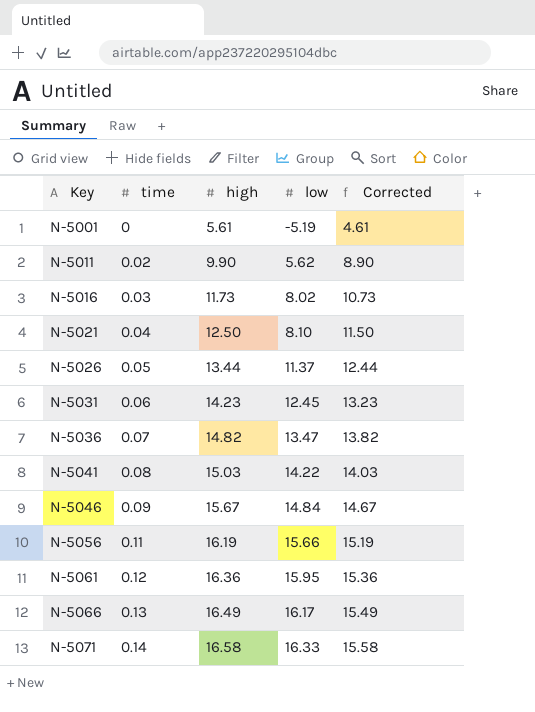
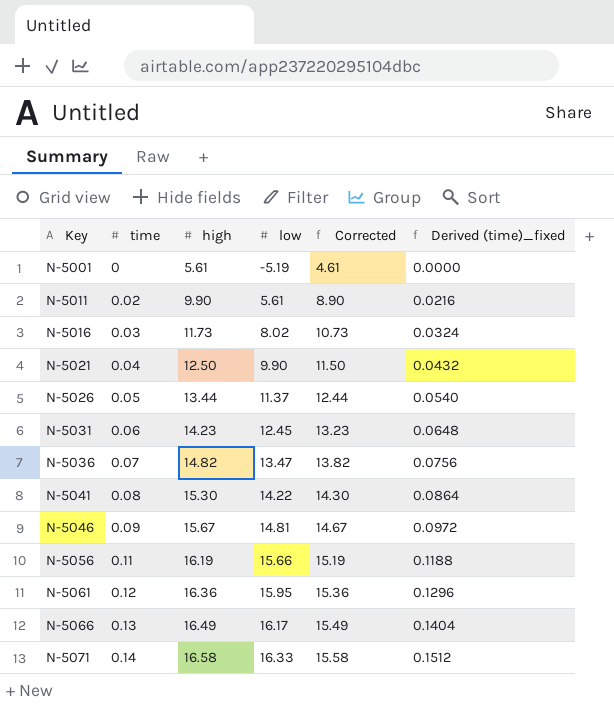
column Derived (time)_fixed | formula: none -> [time] * 1.08
N-5011 | low: 5.62 -> 5.61
N-5021 | low: 8.10 -> 9.90
N-5041 | high: 15.03 -> 15.30
N-5041 | Corrected: 14.03 -> 14.30
N-5046 | low: 14.84 -> 14.81

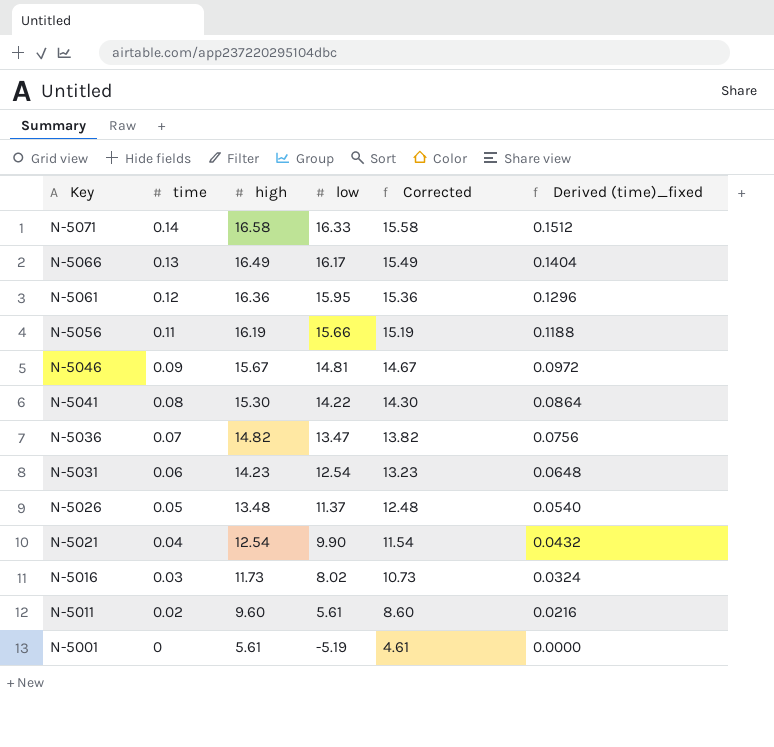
row order: Key ascending -> Key descending
N-5031 | low: 12.45 -> 12.54
N-5026 | high: 13.44 -> 13.48
N-5026 | Corrected: 12.44 -> 12.48
N-5021 | high: 12.50 -> 12.54
N-5021 | Corrected: 11.50 -> 11.54
N-5011 | high: 9.90 -> 9.60
N-5011 | Corrected: 8.90 -> 8.60

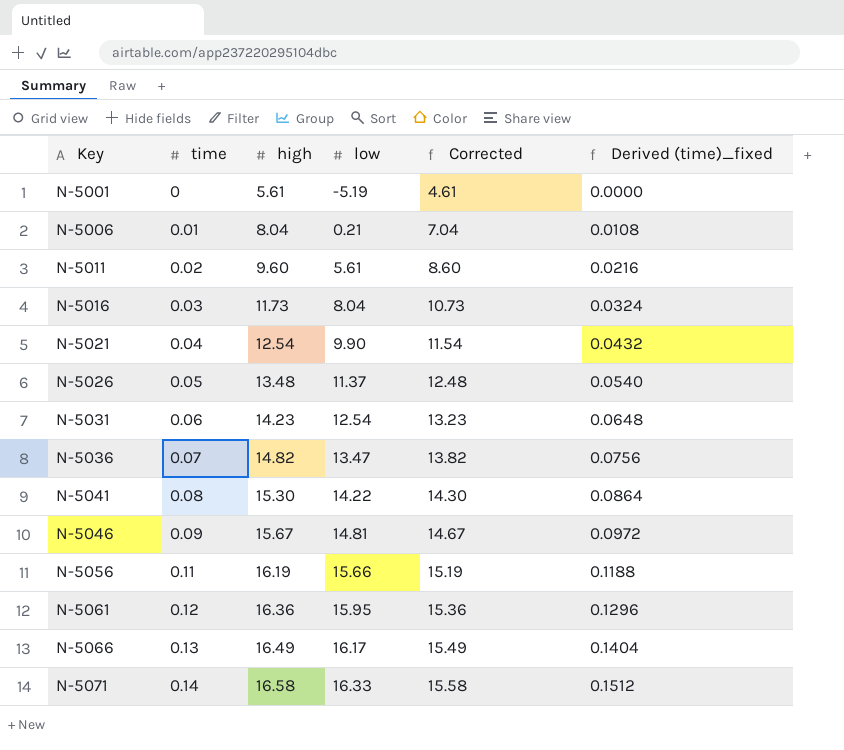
row order: Key descending -> Key ascending
row N-5006: none -> 0.01 | 8.04 | 0.21 | 7.04 | 0.0108
N-5016 | low: 8.02 -> 8.04

